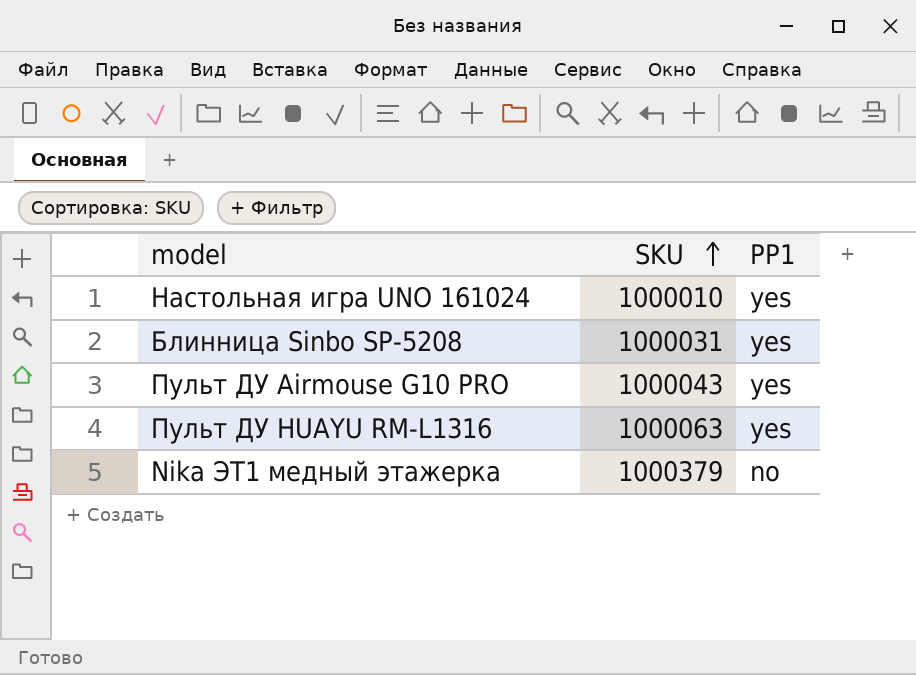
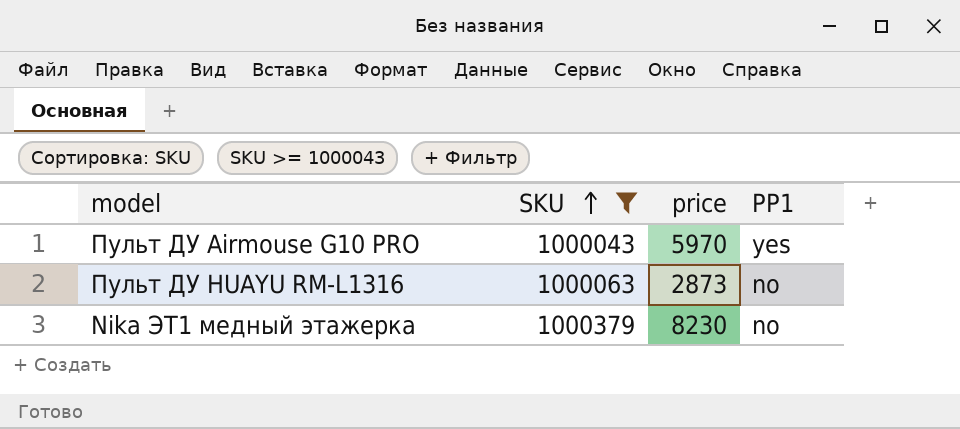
filter: none -> SKU >= 1000043
column price | position: none -> 3
Пульт ДУ HUAYU RM-L1316 | PP1: yes -> no

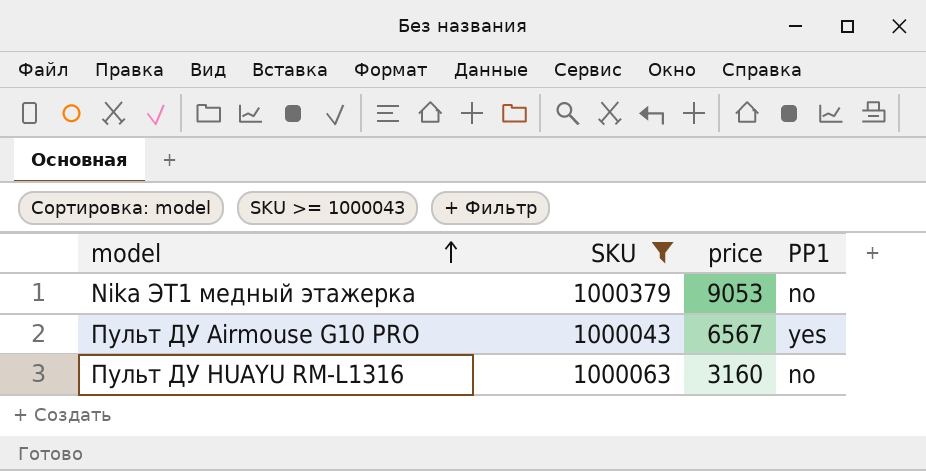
row order: SKU ascending -> model ascending
Nika ЭТ1 медный этажерка | price: 8230 -> 9053
Пульт ДУ Airmouse G10 PRO | price: 5970 -> 6567
Пульт ДУ HUAYU RM-L1316 | price: 2873 -> 3160

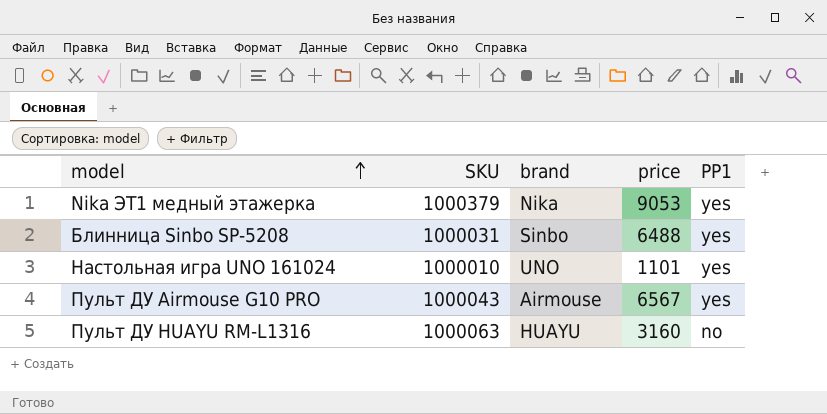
filter: SKU >= 1000043 -> none
column brand | position: none -> 3
Nika ЭТ1 медный этажерка | PP1: no -> yes

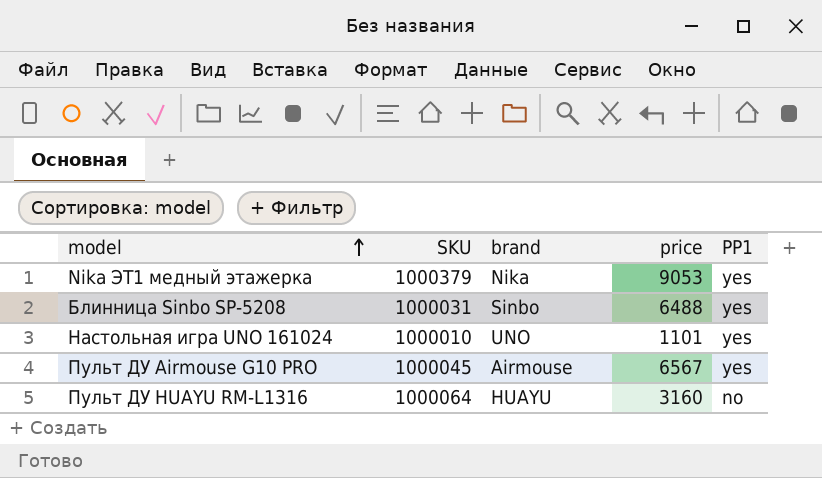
Пульт ДУ Airmouse G10 PRO | SKU: 1000043 -> 1000045
Пульт ДУ HUAYU RM-L1316 | SKU: 1000063 -> 1000064

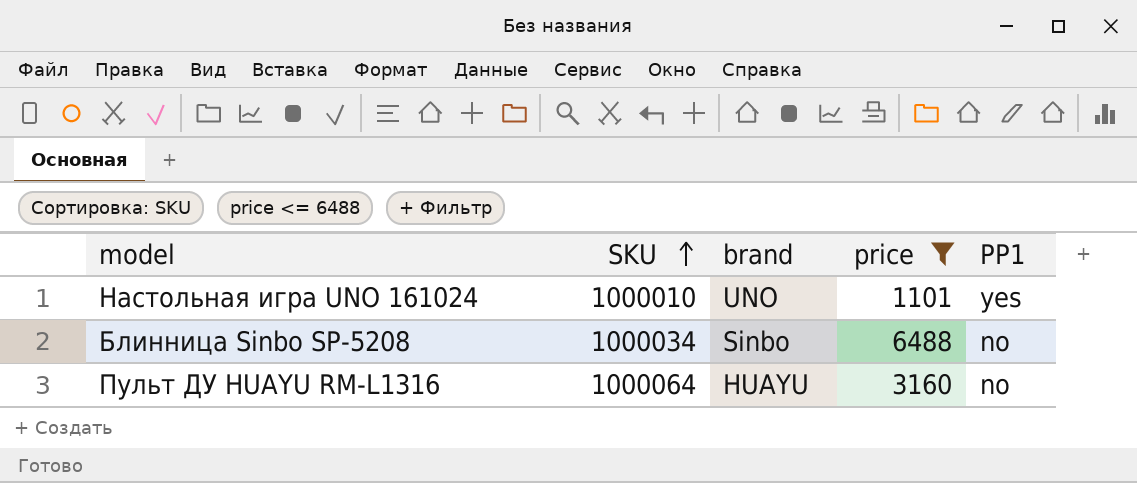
filter: none -> price <= 6488
row order: model ascending -> SKU ascending
Блинница Sinbo SP-5208 | SKU: 1000031 -> 1000034
Блинница Sinbo SP-5208 | PP1: yes -> no

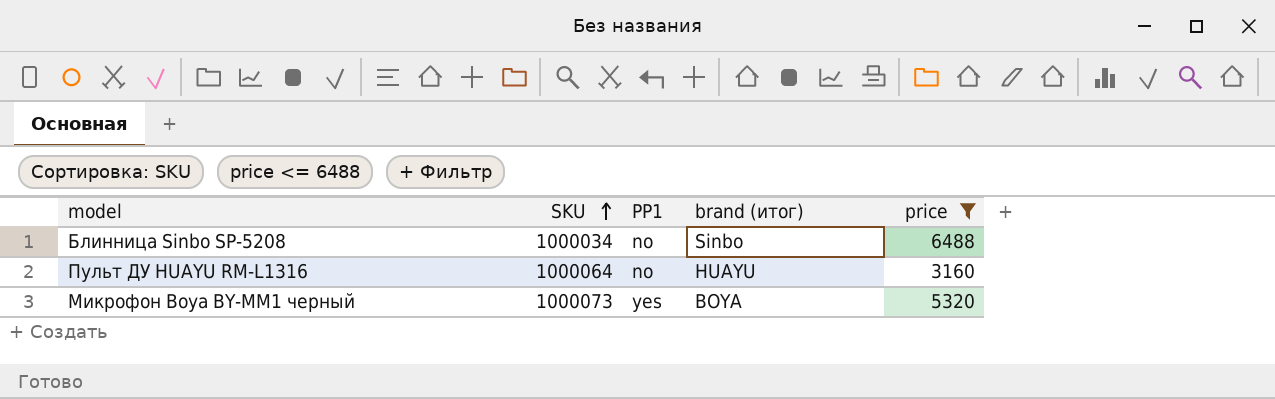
column PP1 | position: 5 -> 3
column name: brand -> brand (итог)
row Настольная игра UNO 161024: 1000010 | UNO | 1101 | yes -> none
row Микрофон Boya BY-MM1 черный: none -> 1000073 | yes | BOYA | 5320

